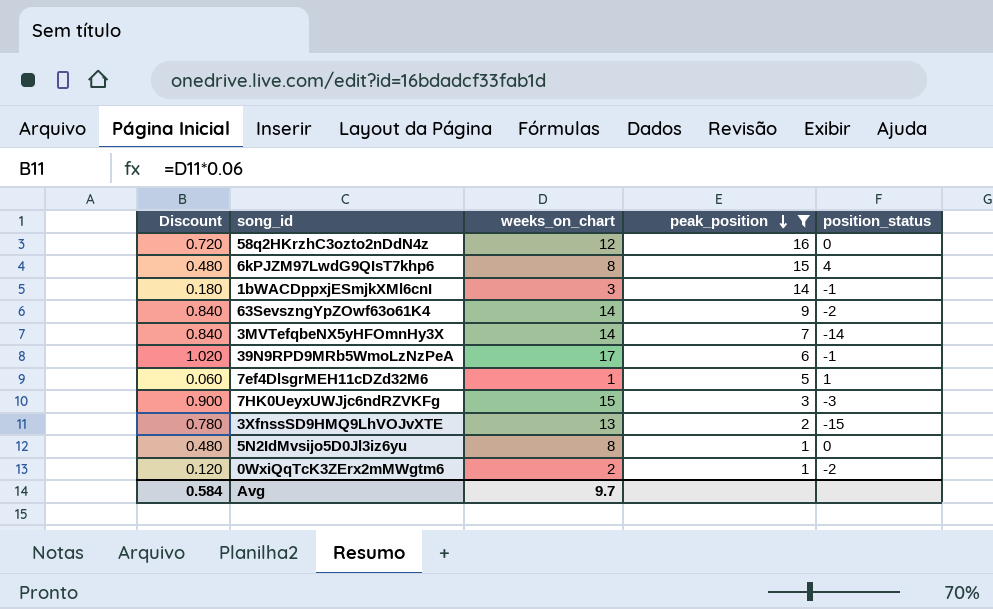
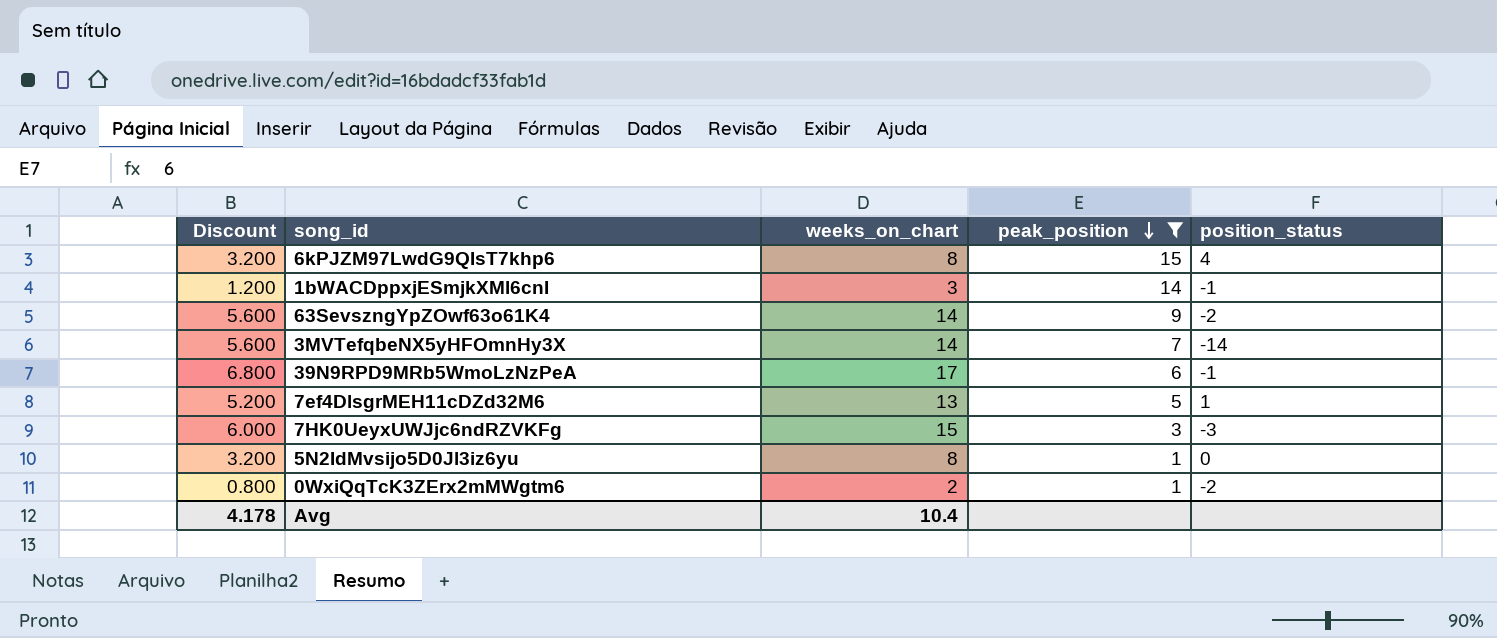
column Discount | formula: [weeks_on_chart] * 0.06 -> [weeks_on_chart] * 0.4
row 58q2HKrzhC3ozto2nDdN4z: 0.720 | 12 | 16 | 0 -> none
row 3XfnssSD9HMQ9LhVOJvXTE: 0.780 | 13 | 2 | -15 -> none
7ef4DlsgrMEH11cDZd32M6 | weeks_on_chart: 1 -> 13
Avg | Discount: 0.584 -> 4.178
Avg | weeks_on_chart: 9.7 -> 10.4

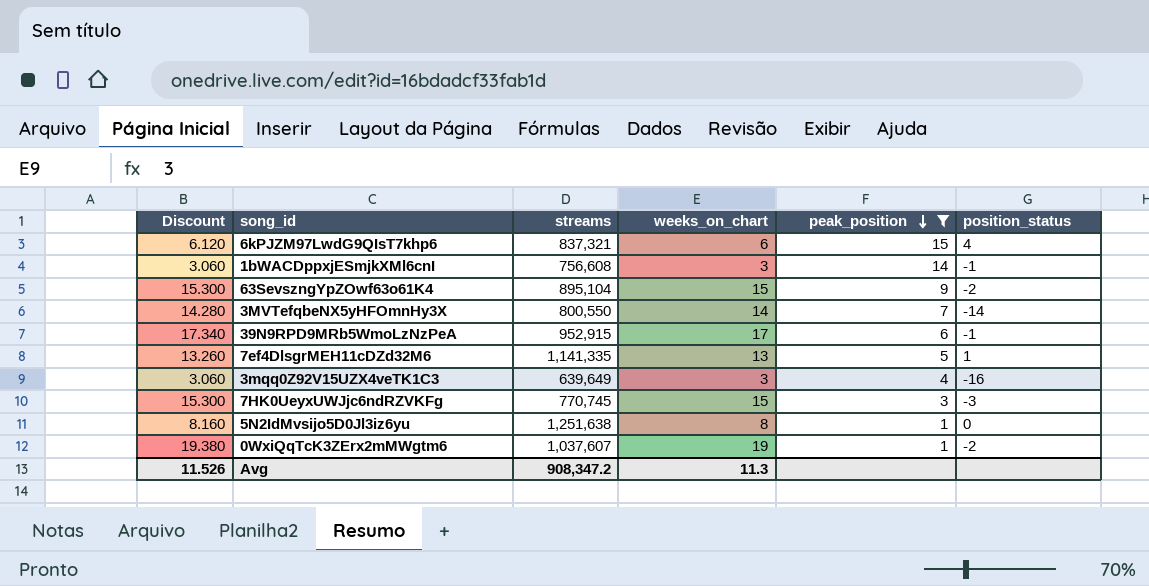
column Discount | formula: [weeks_on_chart] * 0.4 -> [weeks_on_chart] * 1.02
column streams | position: none -> 3
6kPJZM97LwdG9QIsT7khp6 | weeks_on_chart: 8 -> 6
63SevszngYpZOwf63o61K4 | weeks_on_chart: 14 -> 15
row 3mqq0Z92V15UZX4veTK1C3: none -> 3.060 | 639,649 | 3 | 4 | -16
0WxiQqTcK3ZErx2mMWgtm6 | weeks_on_chart: 2 -> 19
Avg | Discount: 4.178 -> 11.526
Avg | weeks_on_chart: 10.4 -> 11.3

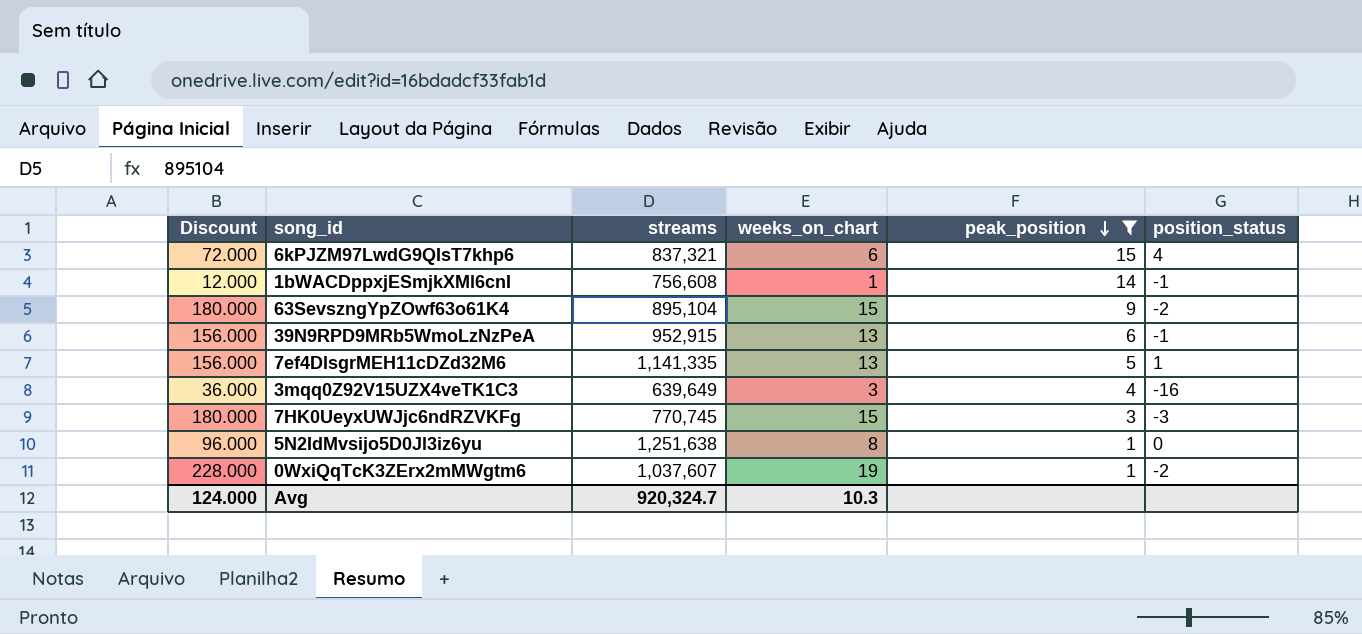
column Discount | formula: [weeks_on_chart] * 1.02 -> [weeks_on_chart] * 12
row 3MVTefqbeNX5yHFOmnHy3X: 14.280 | 800,550 | 14 | 7 | -14 -> none
1bWACDppxjESmjkXMl6cnI | weeks_on_chart: 3 -> 1
39N9RPD9MRb5WmoLzNzPeA | weeks_on_chart: 17 -> 13
Avg | Discount: 11.526 -> 124.000
Avg | streams: 908,347.2 -> 920,324.7
Avg | weeks_on_chart: 11.3 -> 10.3

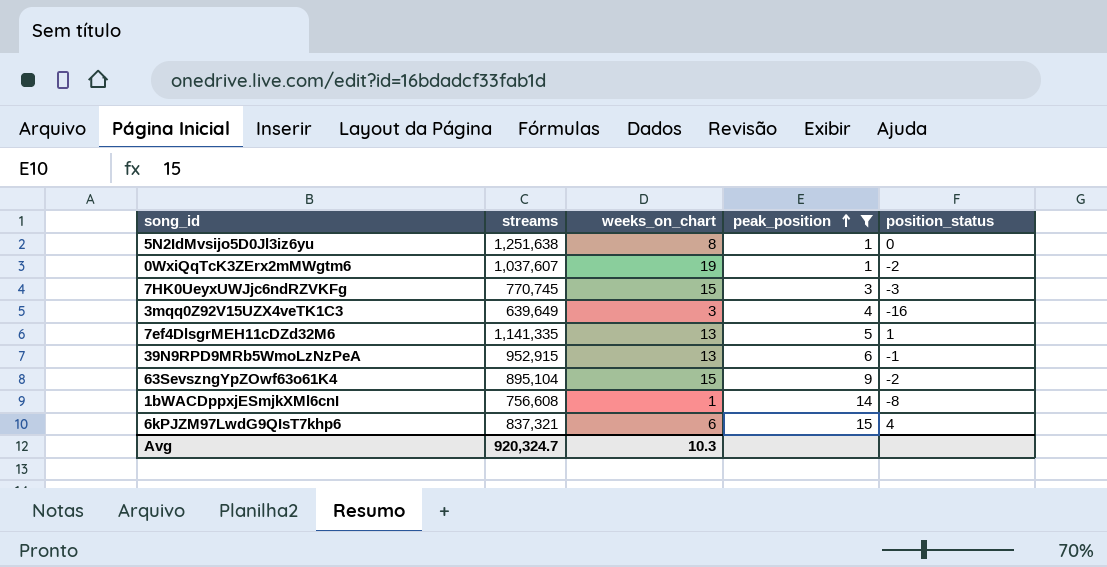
row order: peak_position descending -> peak_position ascending
column Discount | formula: [weeks_on_chart] * 12 -> none
1bWACDppxjESmjkXMl6cnI | position_status: -1 -> -8

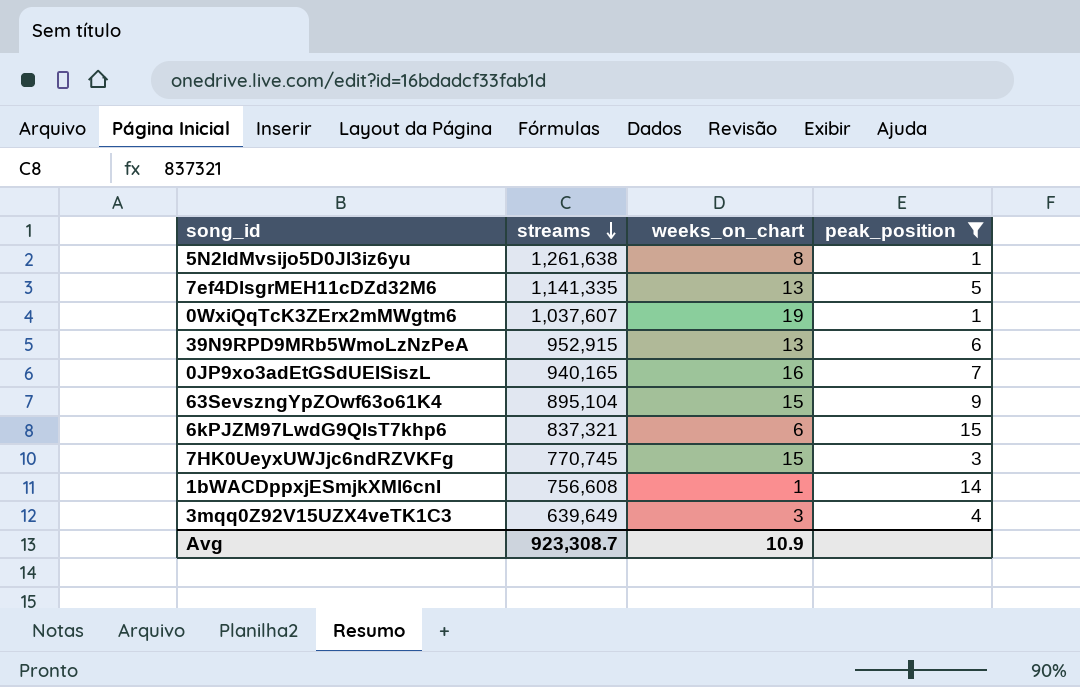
row order: peak_position ascending -> streams descending
column position_status | position: 5 -> none
5N2IdMvsijo5D0Jl3iz6yu | streams: 1,251,638 -> 1,261,638
row 0JP9xo3adEtGSdUEISiszL: none -> 940,165 | 16 | 7
Avg | streams: 920,324.7 -> 923,308.7
Avg | weeks_on_chart: 10.3 -> 10.9

